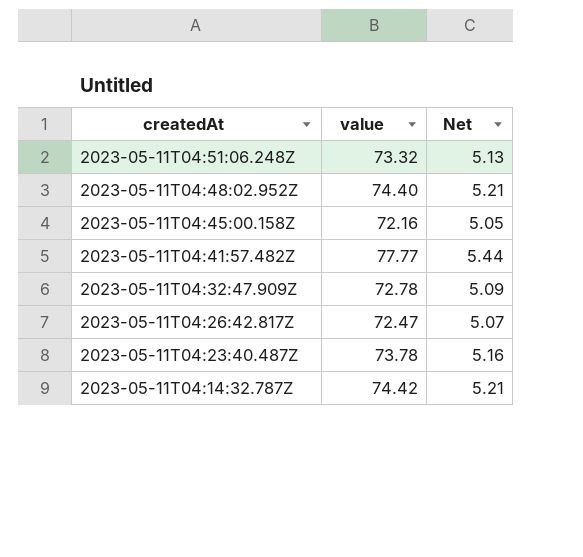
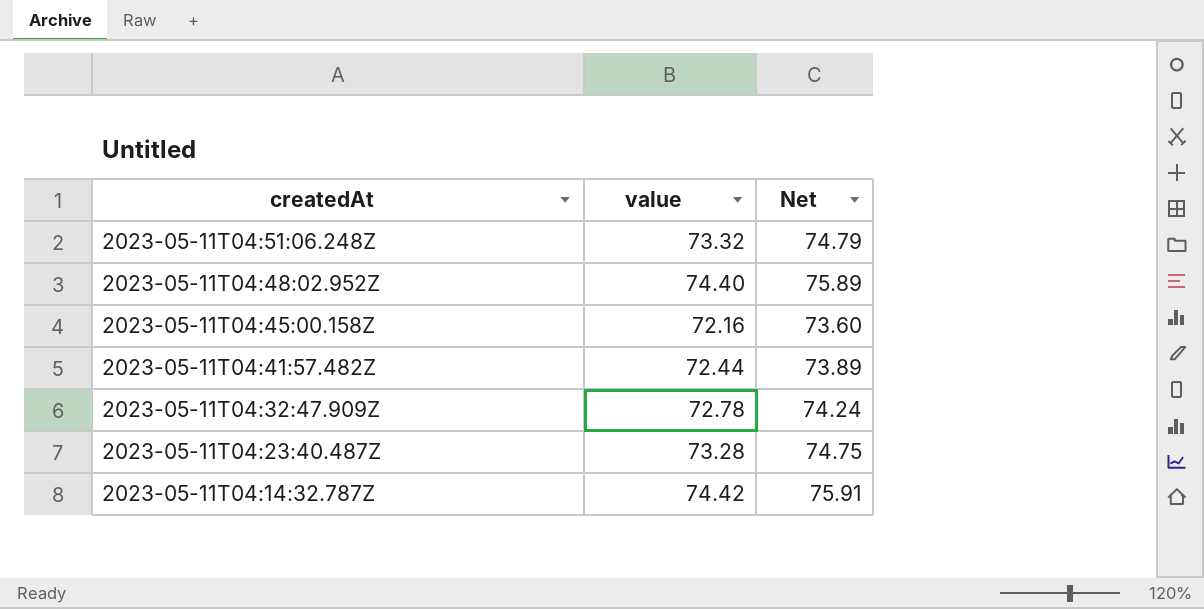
column Net | formula: [value] * 0.07 -> [value] * 1.02
row 2023-05-11T04:26:42.817Z: 72.47 | 5.07 -> none
2023-05-11T04:41:57.482Z | value: 77.77 -> 72.44
2023-05-11T04:23:40.487Z | value: 73.78 -> 73.28

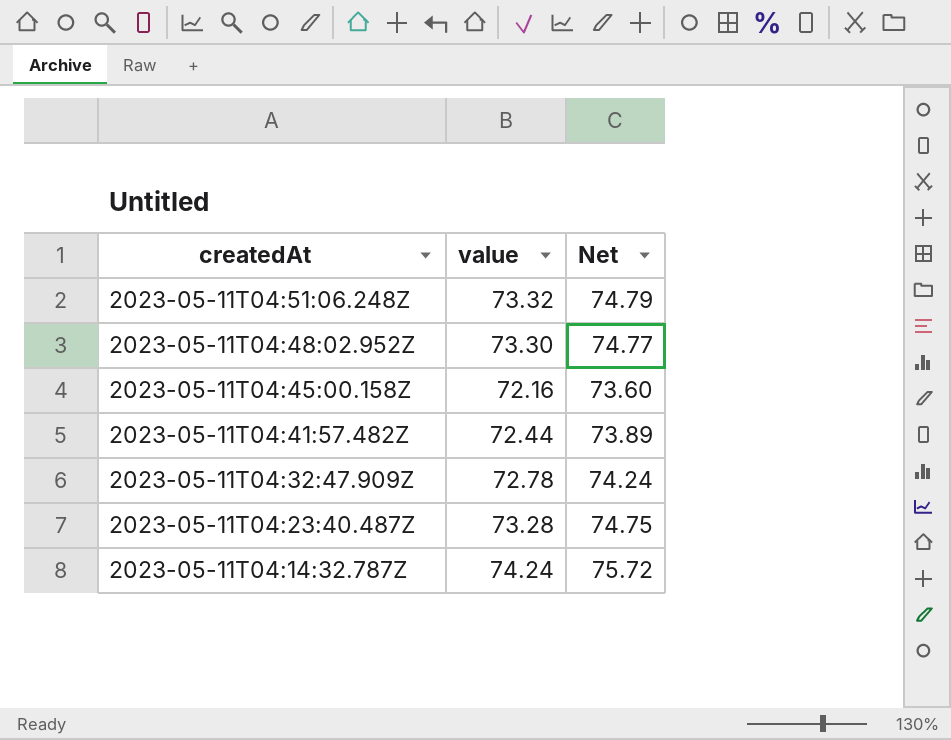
2023-05-11T04:48:02.952Z | value: 74.40 -> 73.30
2023-05-11T04:48:02.952Z | Net: 75.89 -> 74.77
2023-05-11T04:14:32.787Z | value: 74.42 -> 74.24
2023-05-11T04:14:32.787Z | Net: 75.91 -> 75.72

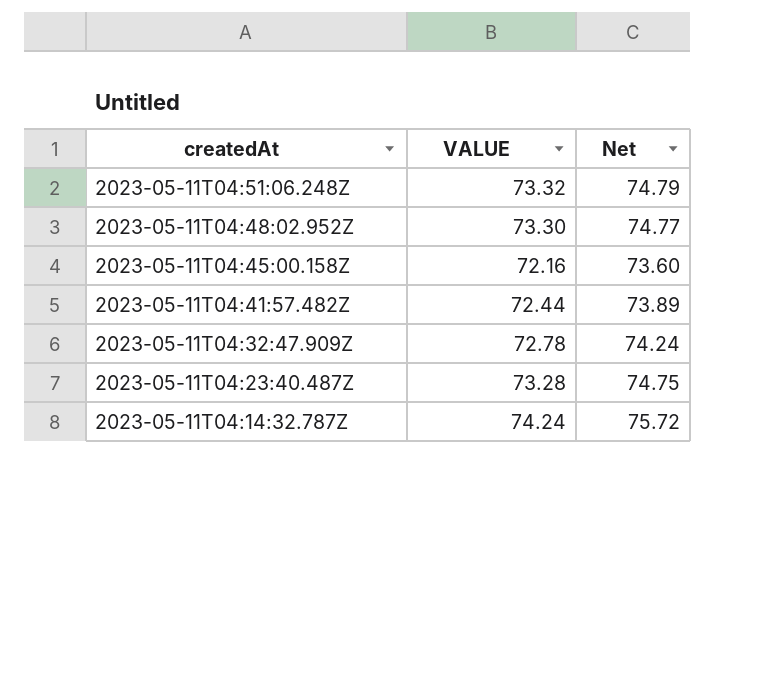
column name: value -> VALUE

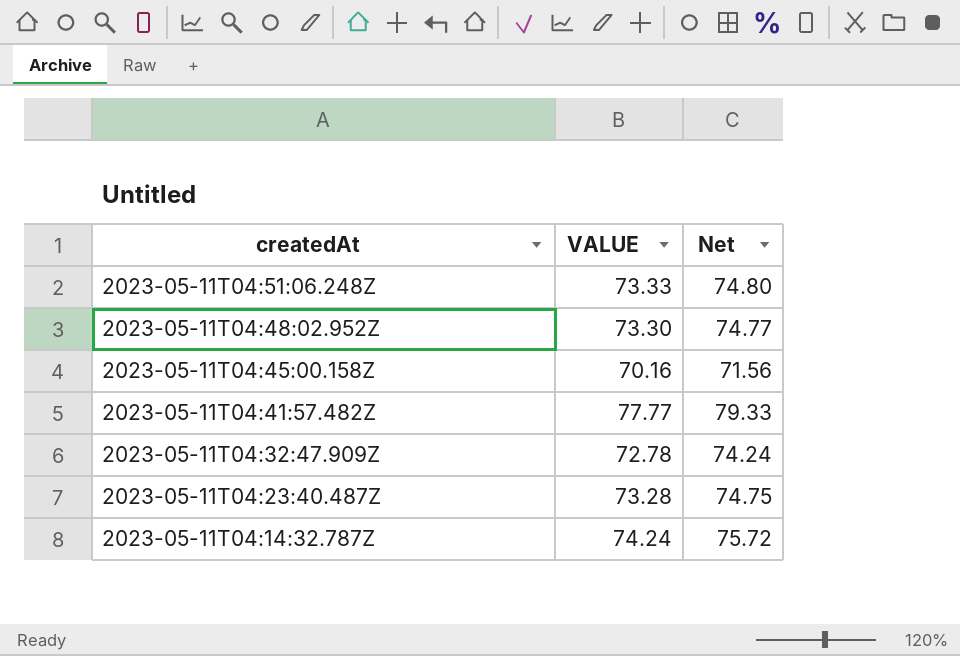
2023-05-11T04:51:06.248Z | VALUE: 73.32 -> 73.33
2023-05-11T04:51:06.248Z | Net: 74.79 -> 74.80
2023-05-11T04:45:00.158Z | VALUE: 72.16 -> 70.16
2023-05-11T04:45:00.158Z | Net: 73.60 -> 71.56
2023-05-11T04:41:57.482Z | VALUE: 72.44 -> 77.77
2023-05-11T04:41:57.482Z | Net: 73.89 -> 79.33

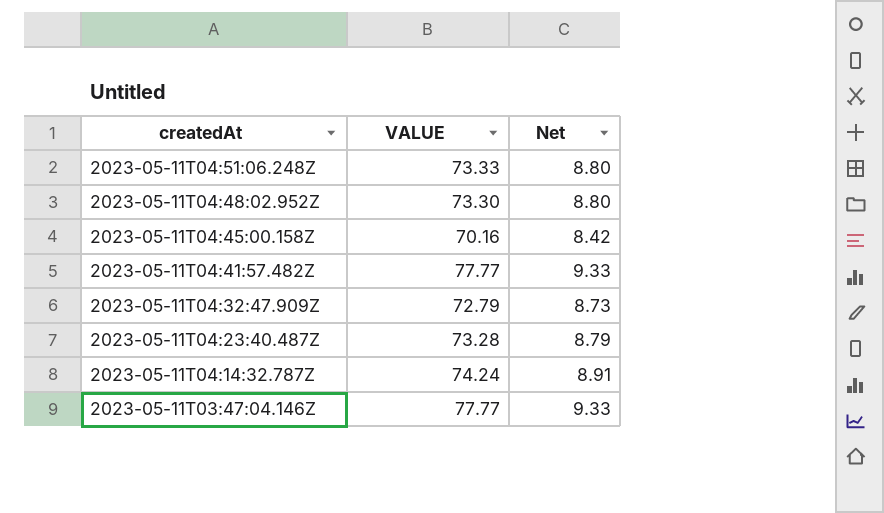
column Net | formula: [VALUE] * 1.02 -> [VALUE] * 0.12
2023-05-11T04:32:47.909Z | VALUE: 72.78 -> 72.79
row 2023-05-11T03:47:04.146Z: none -> 77.77 | 9.33

